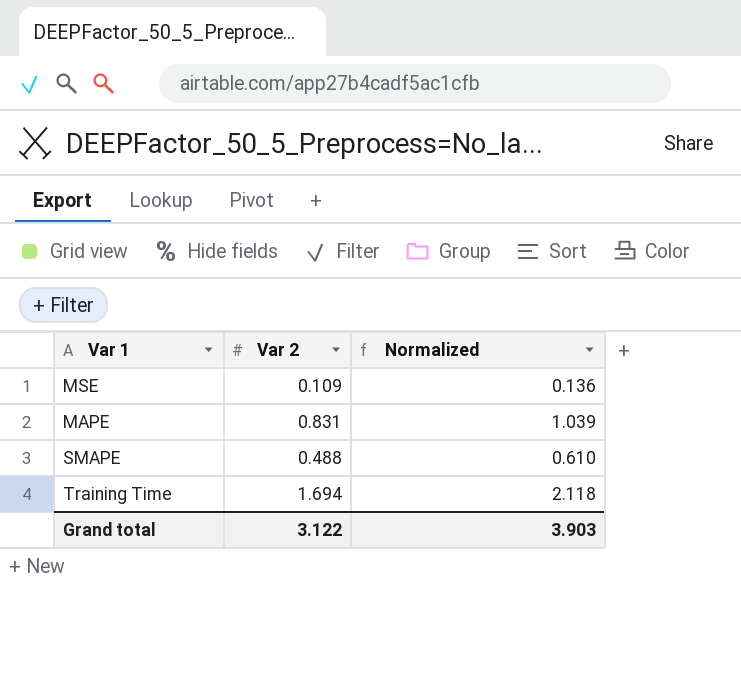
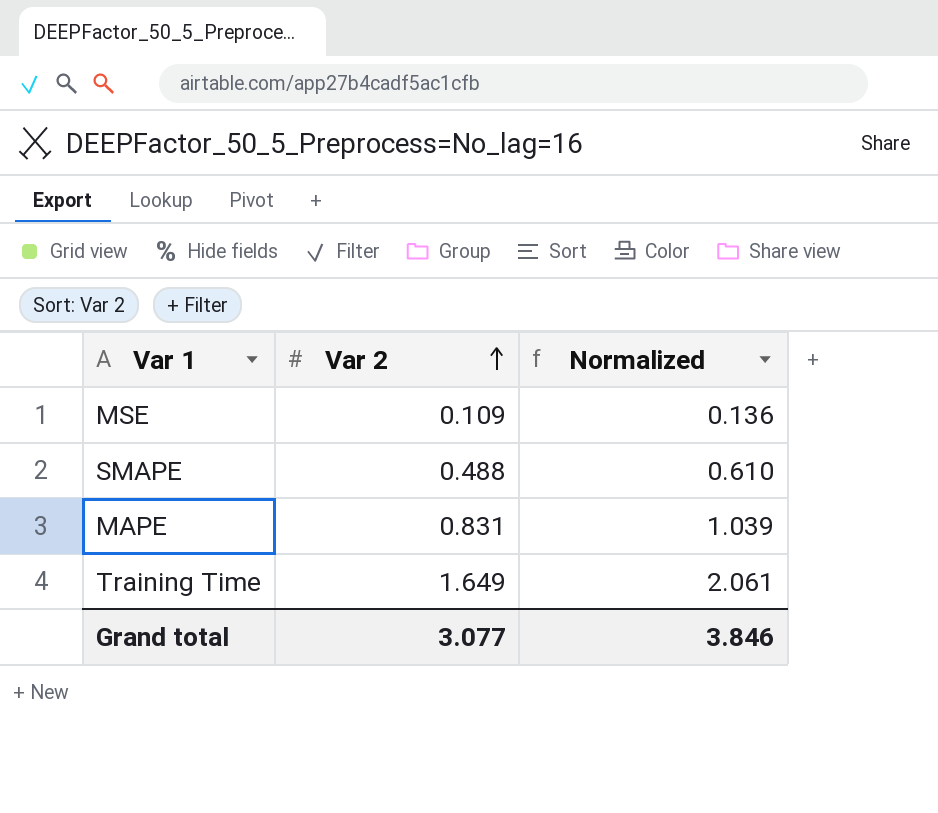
row order: none -> Var 2 ascending
Training Time | Var 2: 1.694 -> 1.649
Training Time | Normalized: 2.118 -> 2.061
Grand total | Var 2: 3.122 -> 3.077
Grand total | Normalized: 3.903 -> 3.846

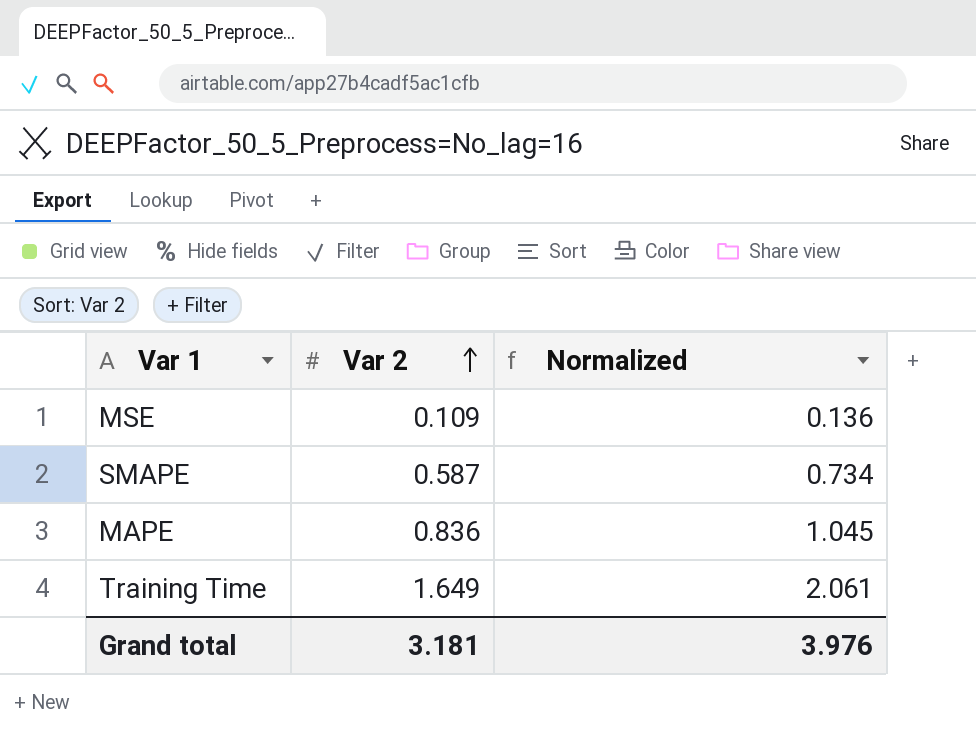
SMAPE | Var 2: 0.488 -> 0.587
SMAPE | Normalized: 0.610 -> 0.734
MAPE | Var 2: 0.831 -> 0.836
MAPE | Normalized: 1.039 -> 1.045
Grand total | Var 2: 3.077 -> 3.181
Grand total | Normalized: 3.846 -> 3.976

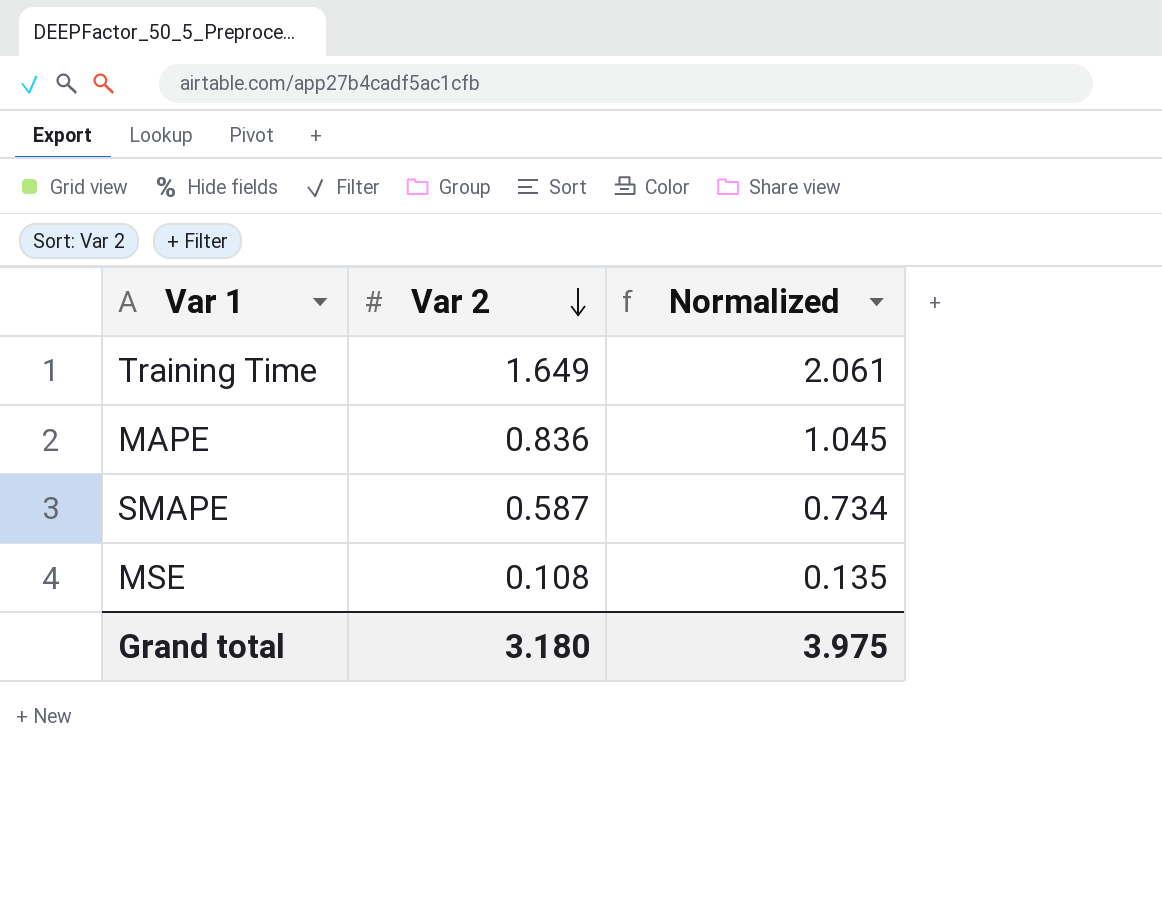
row order: Var 2 ascending -> Var 2 descending
MSE | Var 2: 0.109 -> 0.108
MSE | Normalized: 0.136 -> 0.135
Grand total | Var 2: 3.181 -> 3.180
Grand total | Normalized: 3.976 -> 3.975

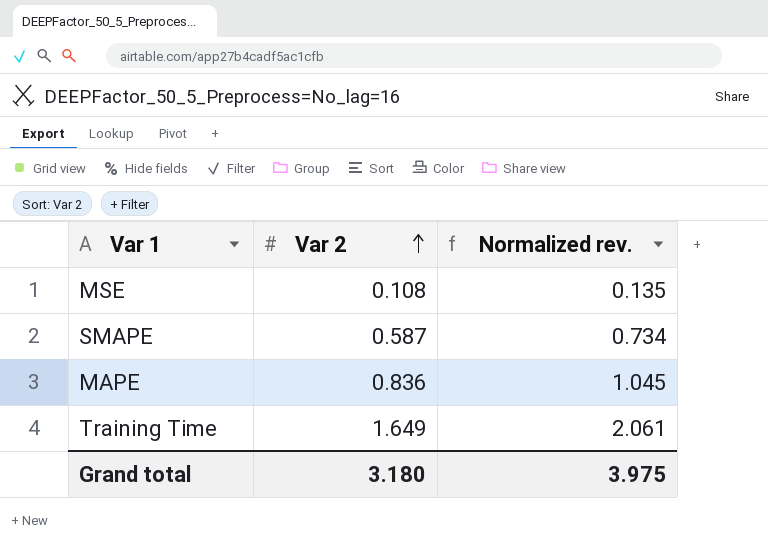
row order: Var 2 descending -> Var 2 ascending
column name: Normalized -> Normalized rev.

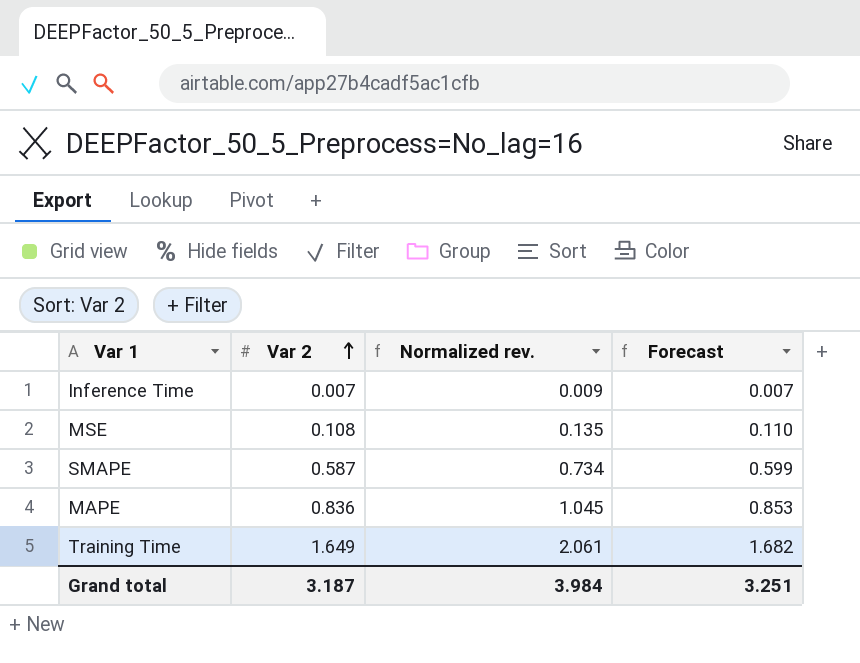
column Forecast | formula: none -> [Var 2] * 1.02
row Inference Time: none -> 0.007 | 0.009 | 0.007
Grand total | Var 2: 3.180 -> 3.187
Grand total | Normalized rev.: 3.975 -> 3.984

